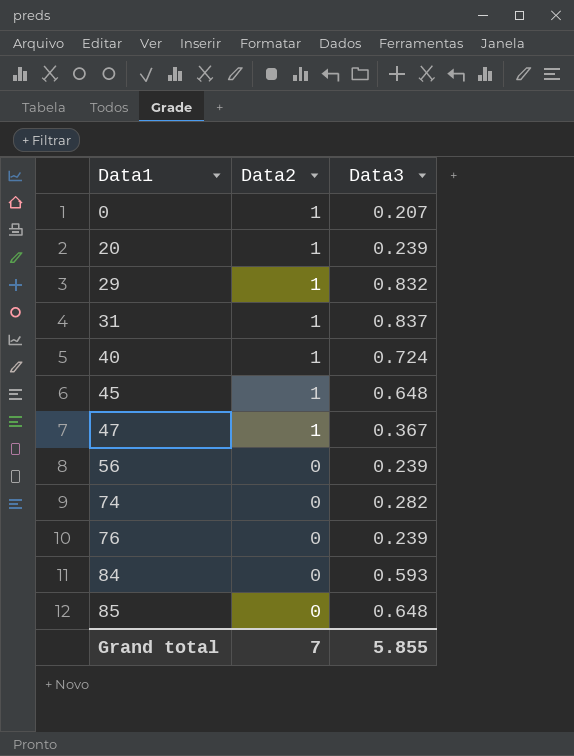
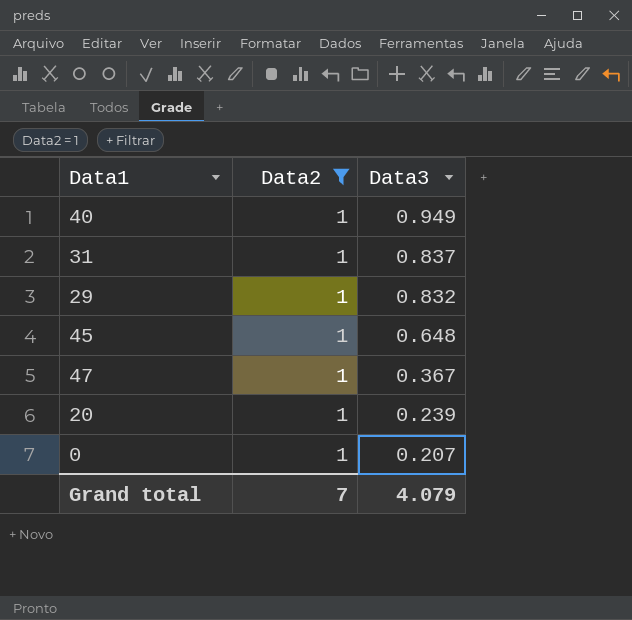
filter: none -> Data2 = 1
row order: Data1 ascending -> Data3 descending
40 | Data3: 0.724 -> 0.949
Grand total | Data3: 5.855 -> 4.079

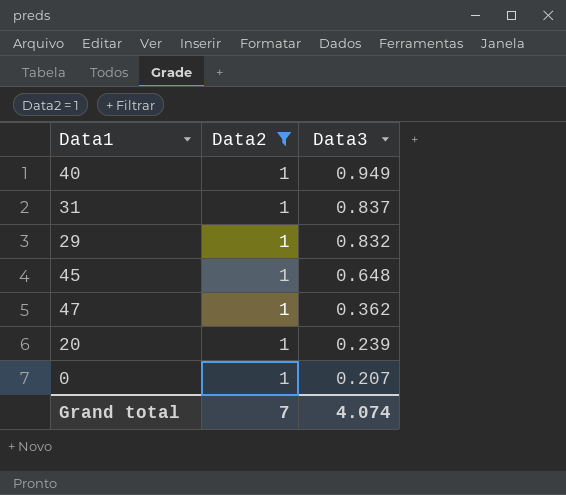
47 | Data3: 0.367 -> 0.362
Grand total | Data3: 4.079 -> 4.074

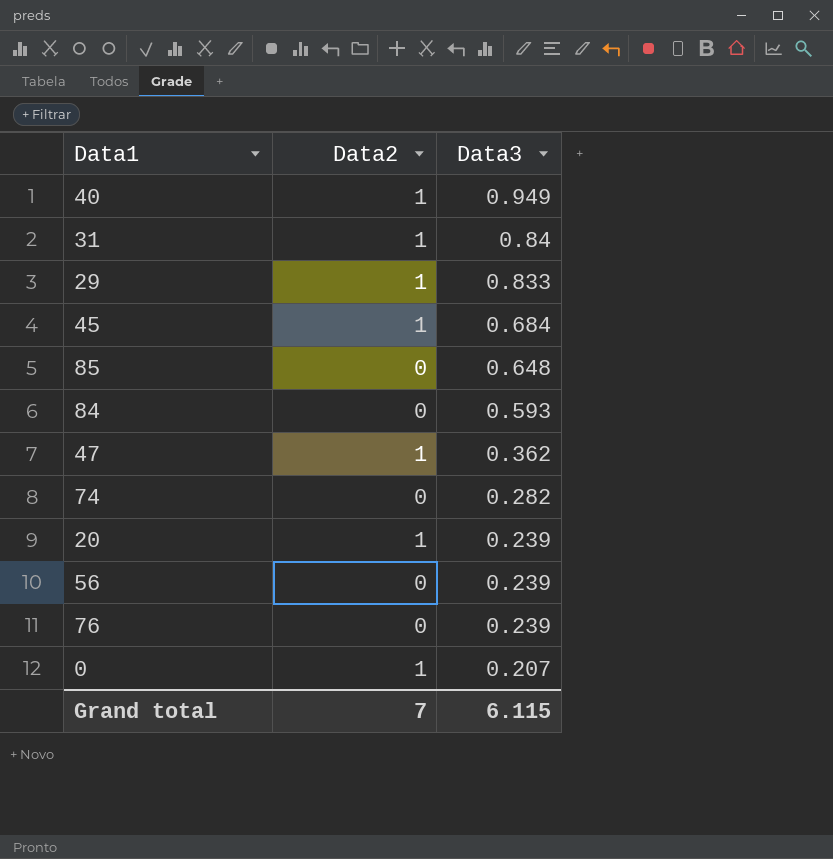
filter: Data2 = 1 -> none
31 | Data3: 0.837 -> 0.84
29 | Data3: 0.832 -> 0.833
45 | Data3: 0.648 -> 0.684
Grand total | Data3: 4.074 -> 6.115

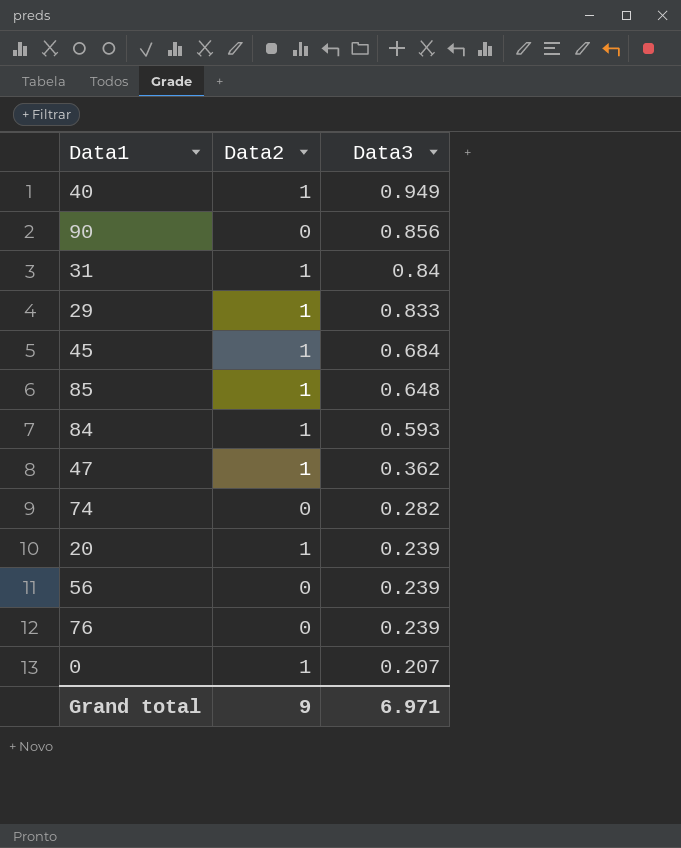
row 90: none -> 0 | 0.856
85 | Data2: 0 -> 1
84 | Data2: 0 -> 1
Grand total | Data2: 7 -> 9
Grand total | Data3: 6.115 -> 6.971

